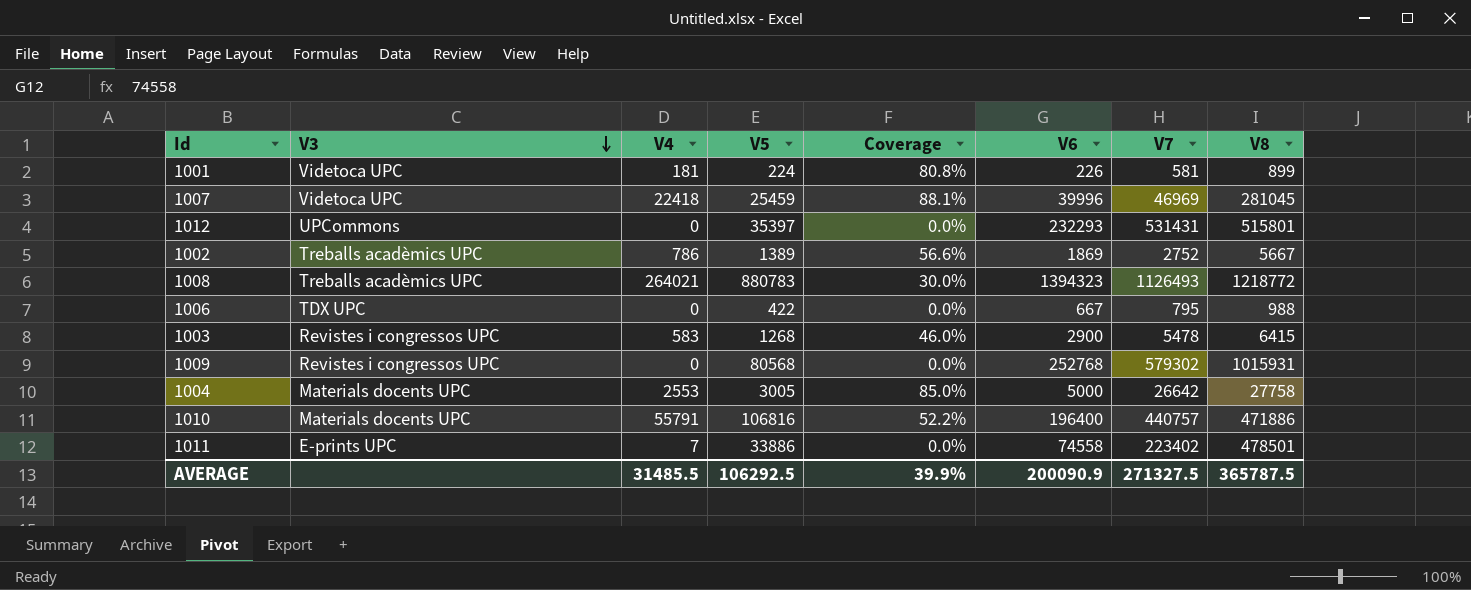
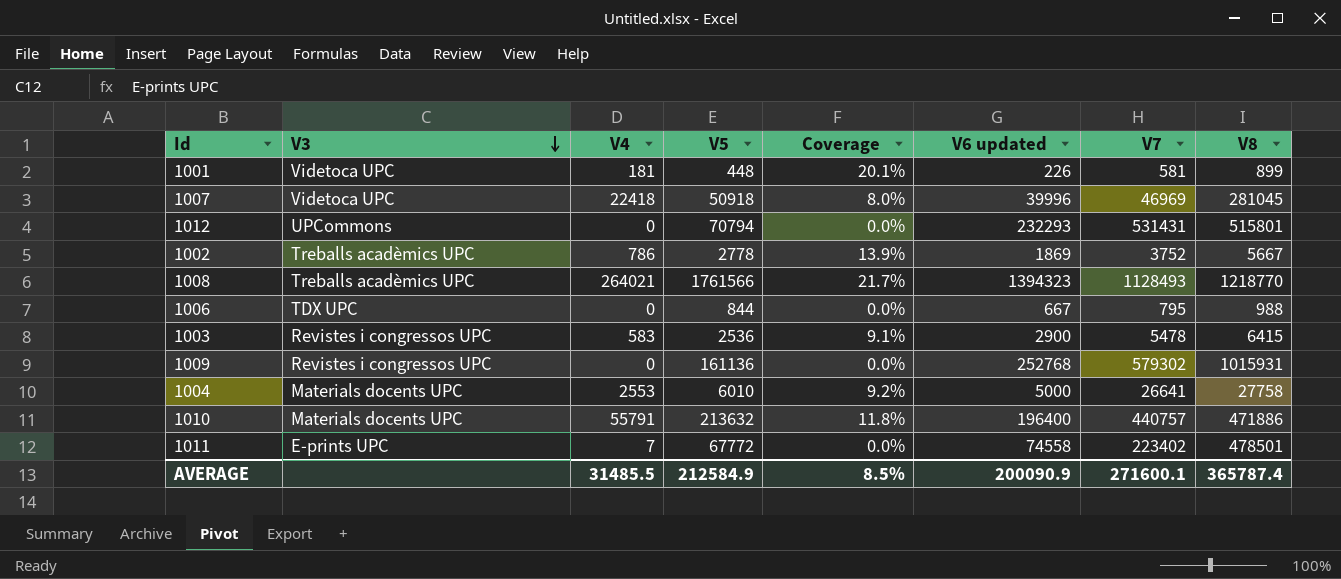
column Coverage | formula: [V4] / [V5] -> [V4] / [V8]
column name: V6 -> V6 updated
1001 | V5: 224 -> 448
1007 | V5: 25459 -> 50918
1012 | V5: 35397 -> 70794
1002 | V5: 1389 -> 2778
1002 | V7: 2752 -> 3752
1008 | V5: 880783 -> 1761566
1008 | V7: 1126493 -> 1128493
1008 | V8: 1218772 -> 1218770
1006 | V5: 422 -> 844
1003 | V5: 1268 -> 2536
1009 | V5: 80568 -> 161136
1004 | V5: 3005 -> 6010
1004 | V7: 26642 -> 26641
1010 | V5: 106816 -> 213632
1011 | V5: 33886 -> 67772
AVERAGE | V5: 106292.5 -> 212584.9
AVERAGE | Coverage: 39.9% -> 8.5%
AVERAGE | V7: 271327.5 -> 271600.1
AVERAGE | V8: 365787.5 -> 365787.4

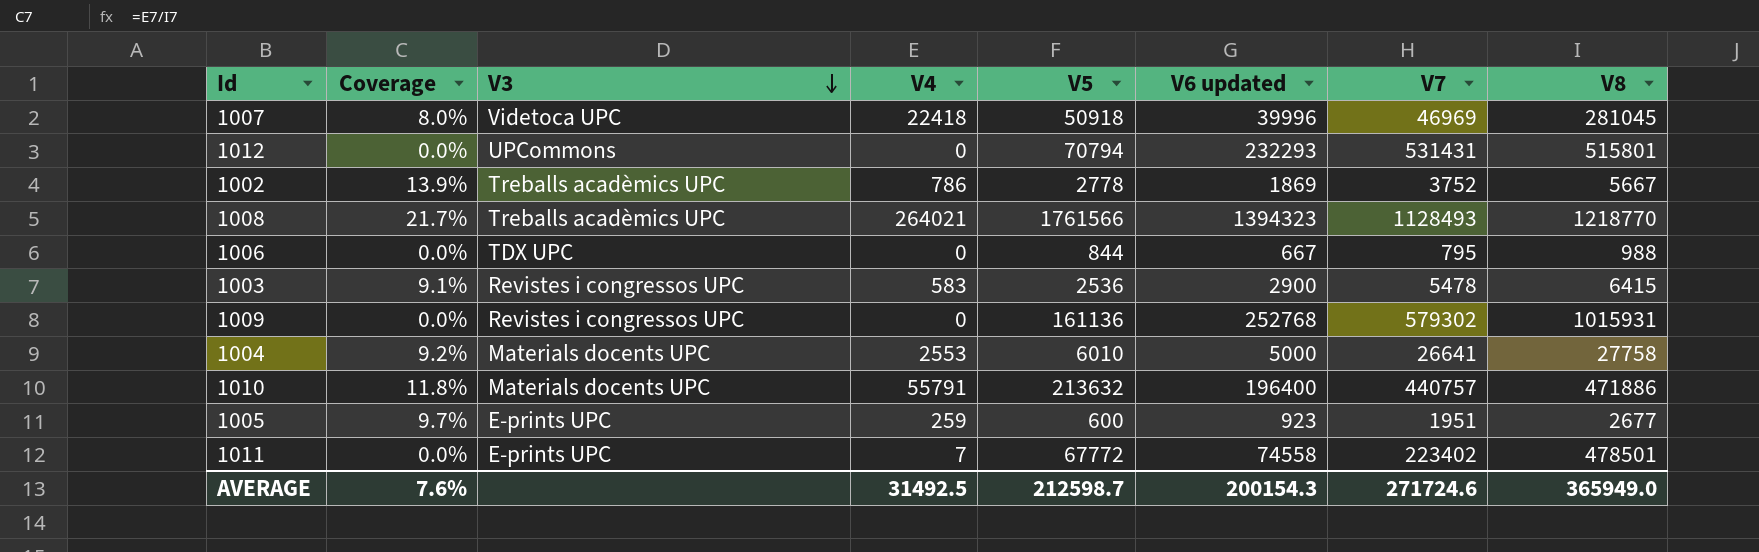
column Coverage | position: 5 -> 2
row 1001: Videtoca UPC | 181 | 448 | 20.1% | 226 | 581 | 899 -> none
row 1005: none -> 9.7% | E-prints UPC | 259 | 600 | 923 | 1951 | 2677
AVERAGE | Coverage: 8.5% -> 7.6%
AVERAGE | V4: 31485.5 -> 31492.5
AVERAGE | V5: 212584.9 -> 212598.7
AVERAGE | V6 updated: 200090.9 -> 200154.3
AVERAGE | V7: 271600.1 -> 271724.6
AVERAGE | V8: 365787.4 -> 365949.0

